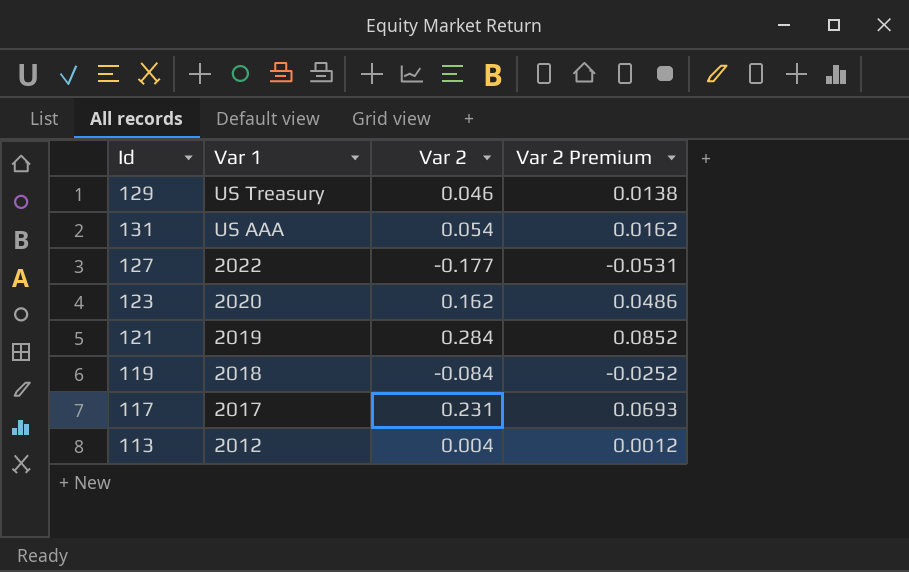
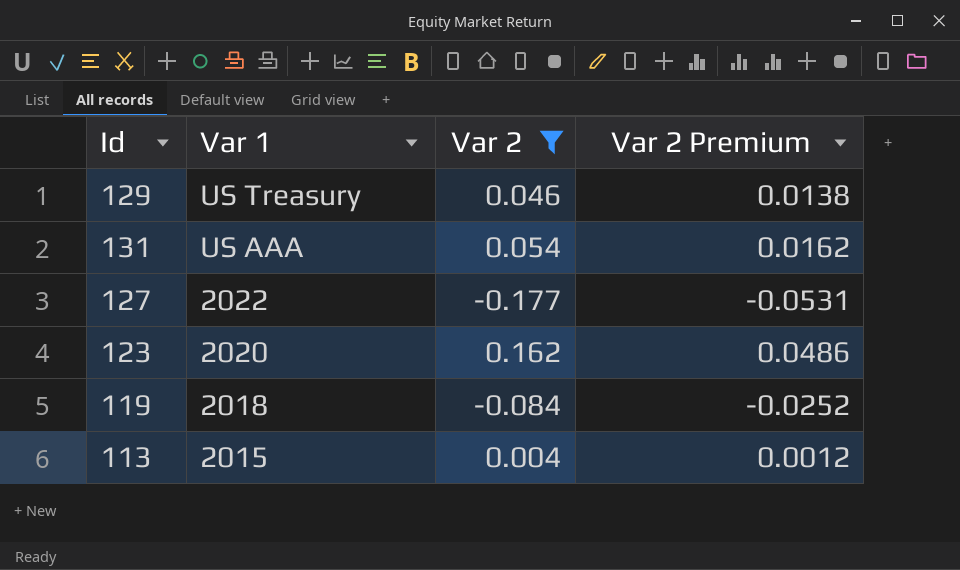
filter: none -> Var 2 <= 0.162
113 | Var 1: 2012 -> 2015

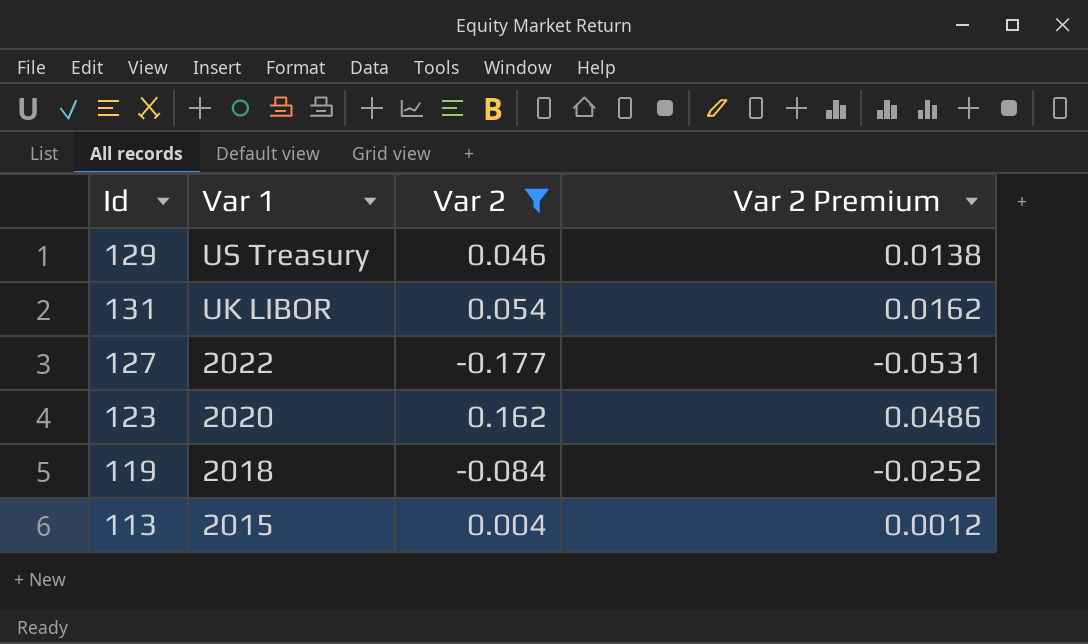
131 | Var 1: US AAA -> UK LIBOR

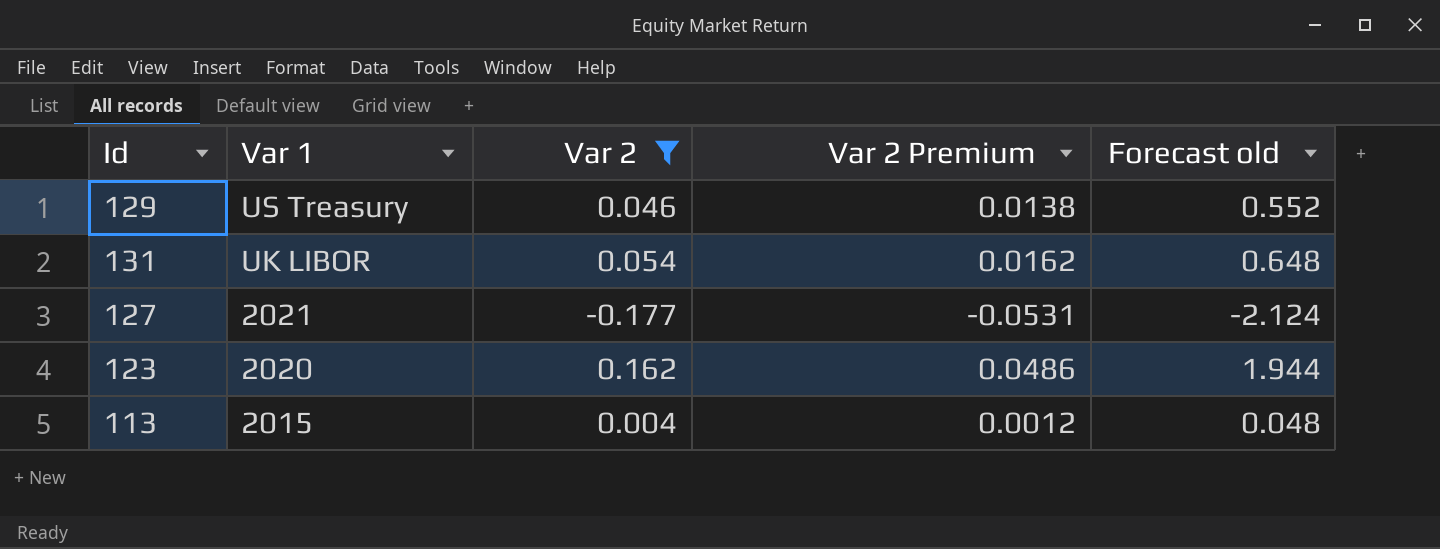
column Forecast old | formula: none -> [Var 2] * 12
row 119: 2018 | -0.084 | -0.0252 -> none
127 | Var 1: 2022 -> 2021

